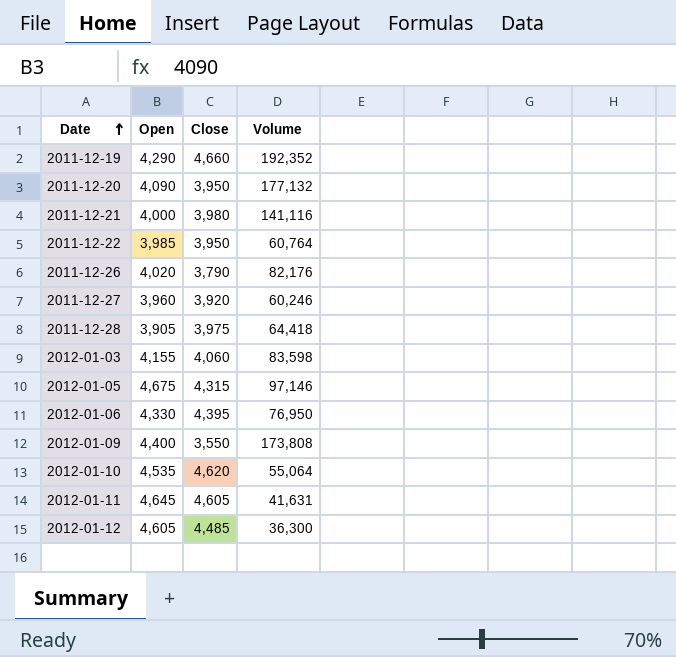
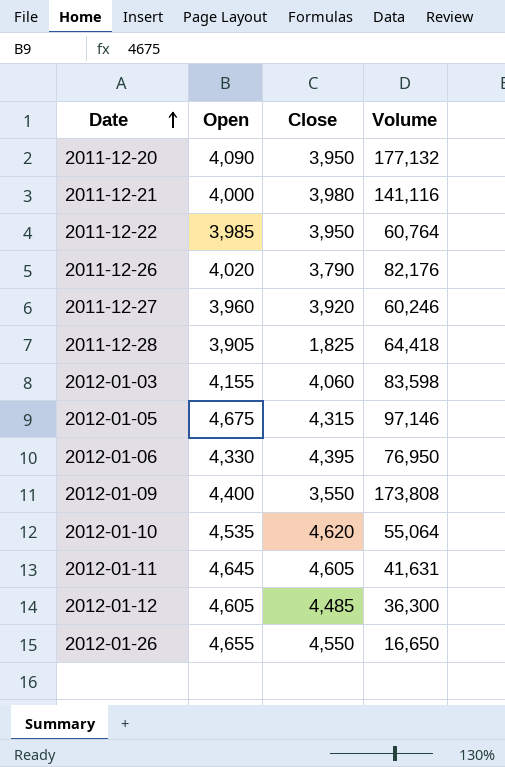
row 2011-12-19: 4,290 | 4,660 | 192,352 -> none
2011-12-28 | Close: 3,975 -> 1,825
row 2012-01-26: none -> 4,655 | 4,550 | 16,650

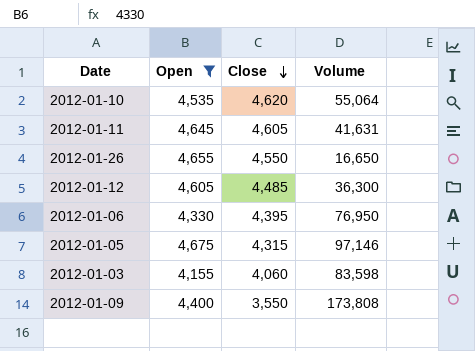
filter: none -> Open >= 4,155
row order: Date ascending -> Close descending

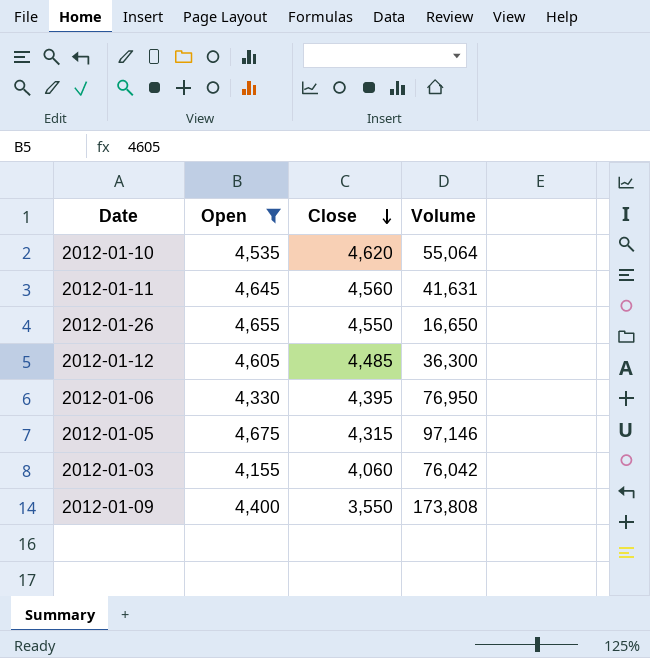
2012-01-11 | Close: 4,605 -> 4,560
2012-01-03 | Volume: 83,598 -> 76,042

